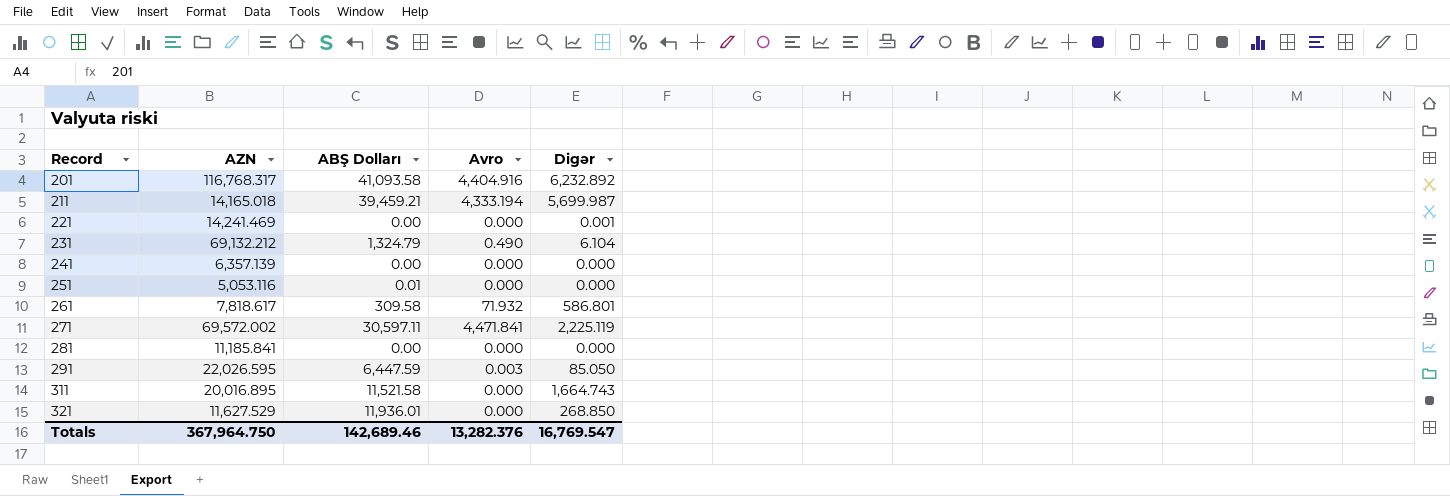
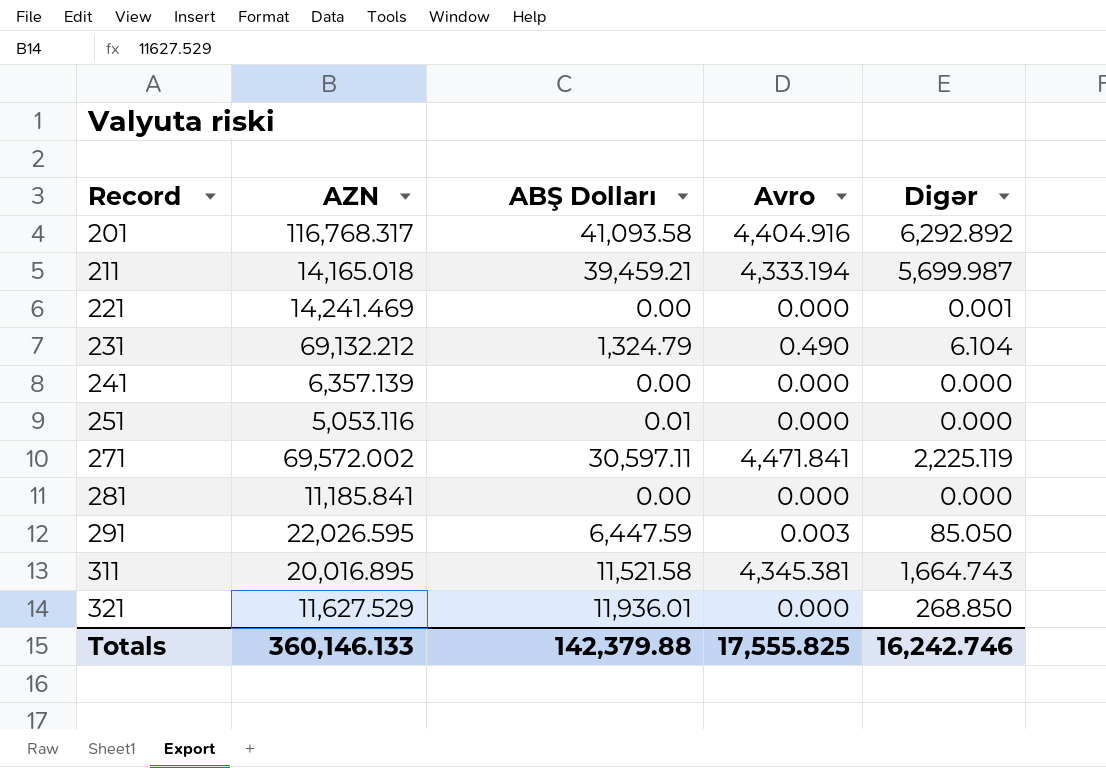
row 261: 7,818.617 | 309.58 | 71.932 | 586.801 -> none
201 | Digər: 6,232.892 -> 6,292.892
311 | Avro: 0.000 -> 4,345.381
Totals | AZN: 367,964.750 -> 360,146.133
Totals | ABŞ Dolları: 142,689.46 -> 142,379.88
Totals | Avro: 13,282.376 -> 17,555.825
Totals | Digər: 16,769.547 -> 16,242.746

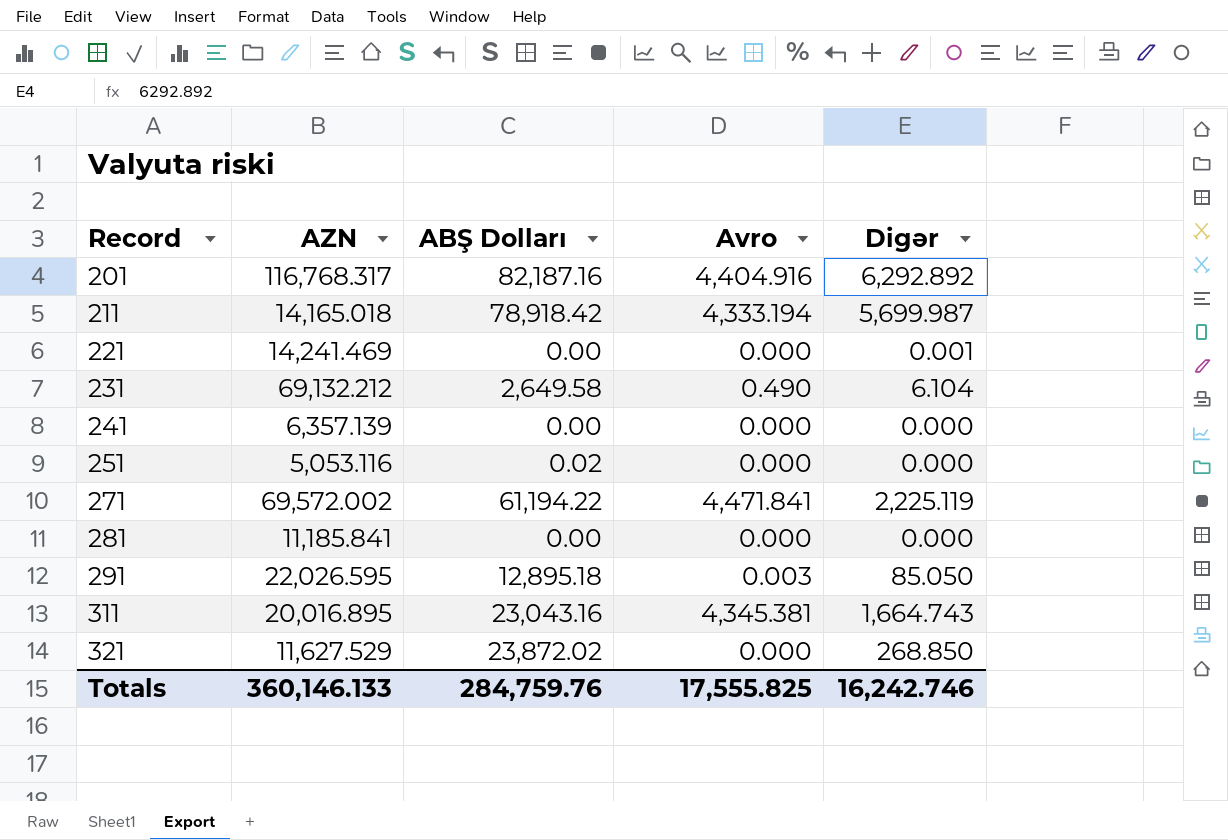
201 | ABŞ Dolları: 41,093.58 -> 82,187.16
211 | ABŞ Dolları: 39,459.21 -> 78,918.42
231 | ABŞ Dolları: 1,324.79 -> 2,649.58
251 | ABŞ Dolları: 0.01 -> 0.02
271 | ABŞ Dolları: 30,597.11 -> 61,194.22
291 | ABŞ Dolları: 6,447.59 -> 12,895.18
311 | ABŞ Dolları: 11,521.58 -> 23,043.16
321 | ABŞ Dolları: 11,936.01 -> 23,872.02
Totals | ABŞ Dolları: 142,379.88 -> 284,759.76

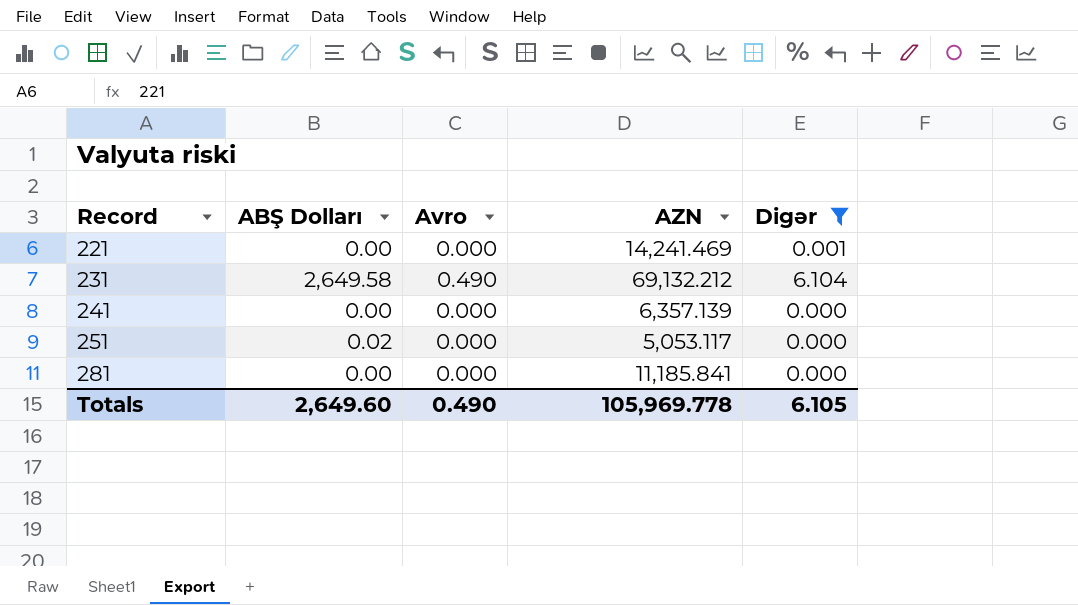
filter: none -> Digər <= 6.104
column AZN | position: 2 -> 4
251 | AZN: 5,053.116 -> 5,053.117
Totals | ABŞ Dolları: 284,759.76 -> 2,649.60
Totals | Avro: 17,555.825 -> 0.490
Totals | AZN: 360,146.133 -> 105,969.778
Totals | Digər: 16,242.746 -> 6.105

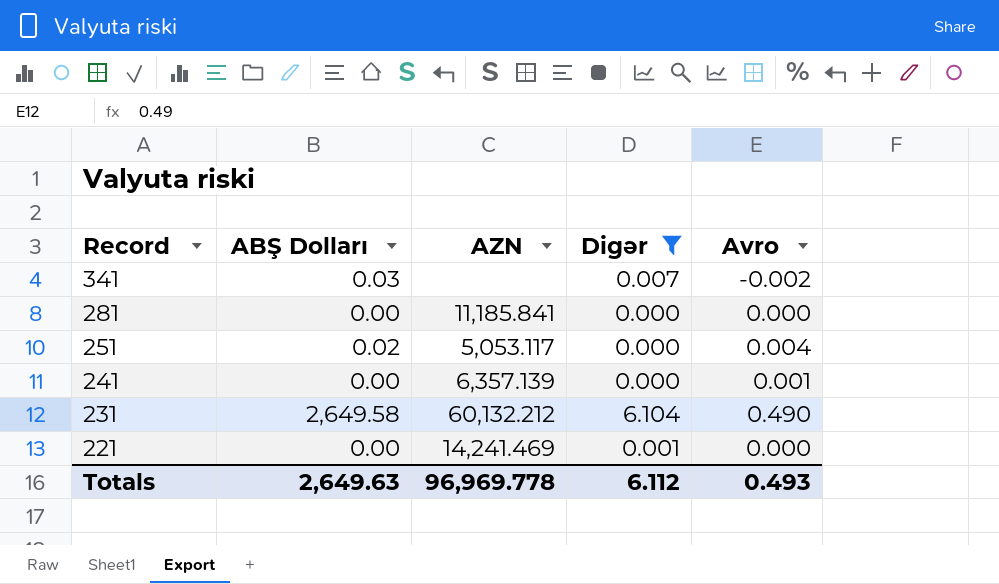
row order: Record ascending -> Record descending
column Avro | position: 3 -> 5
row 341: none -> 0.03 | none | 0.007 | -0.002
251 | Avro: 0.000 -> 0.004
241 | Avro: 0.000 -> 0.001
231 | AZN: 69,132.212 -> 60,132.212
Totals | ABŞ Dolları: 2,649.60 -> 2,649.63
Totals | AZN: 105,969.778 -> 96,969.778
Totals | Digər: 6.105 -> 6.112
Totals | Avro: 0.490 -> 0.493

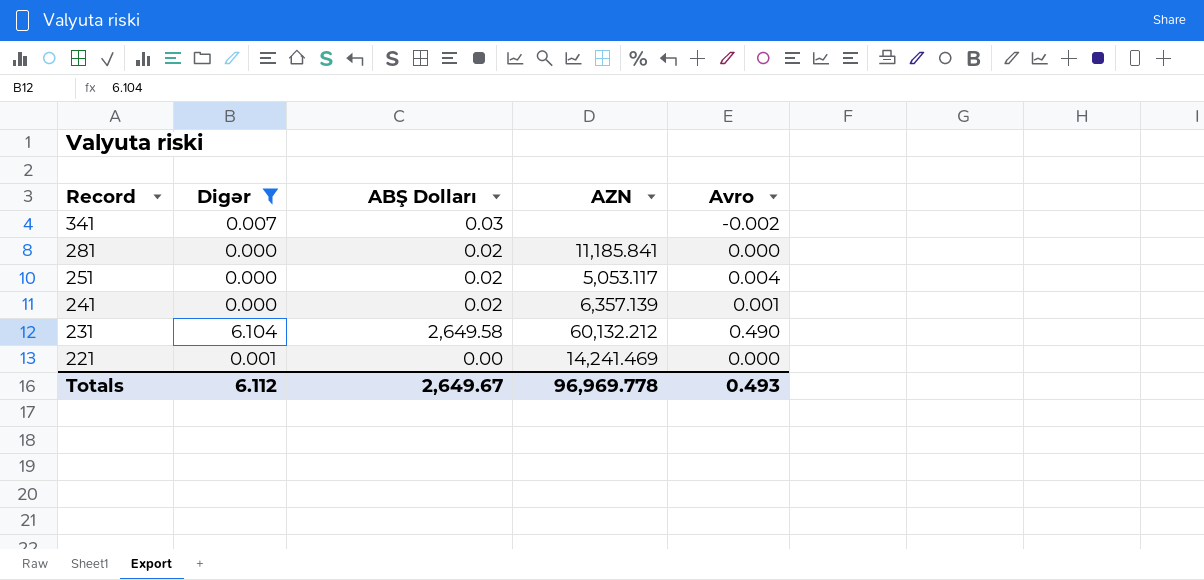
column Digər | position: 4 -> 2
281 | ABŞ Dolları: 0.00 -> 0.02
241 | ABŞ Dolları: 0.00 -> 0.02
Totals | ABŞ Dolları: 2,649.63 -> 2,649.67

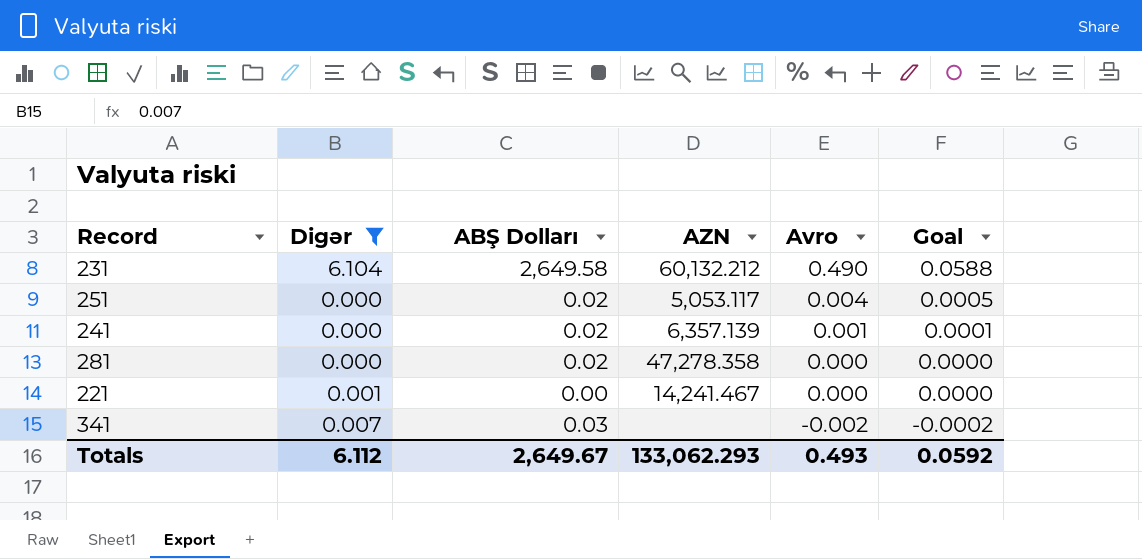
row order: Record descending -> Avro descending
column Goal | formula: none -> [Avro] * 0.12
281 | AZN: 11,185.841 -> 47,278.358
221 | AZN: 14,241.469 -> 14,241.467
Totals | AZN: 96,969.778 -> 133,062.293

